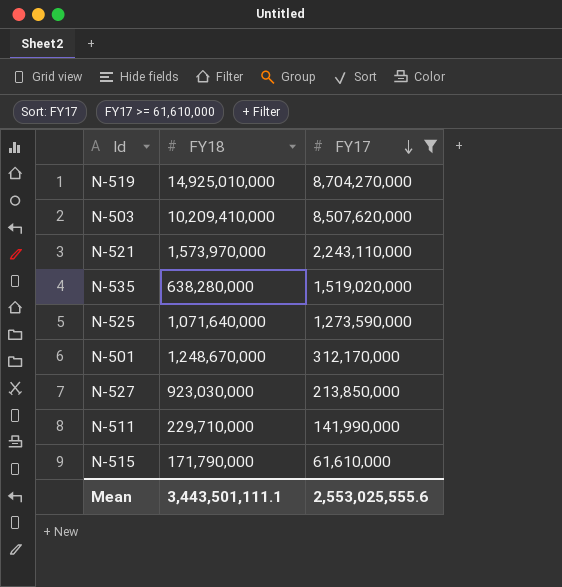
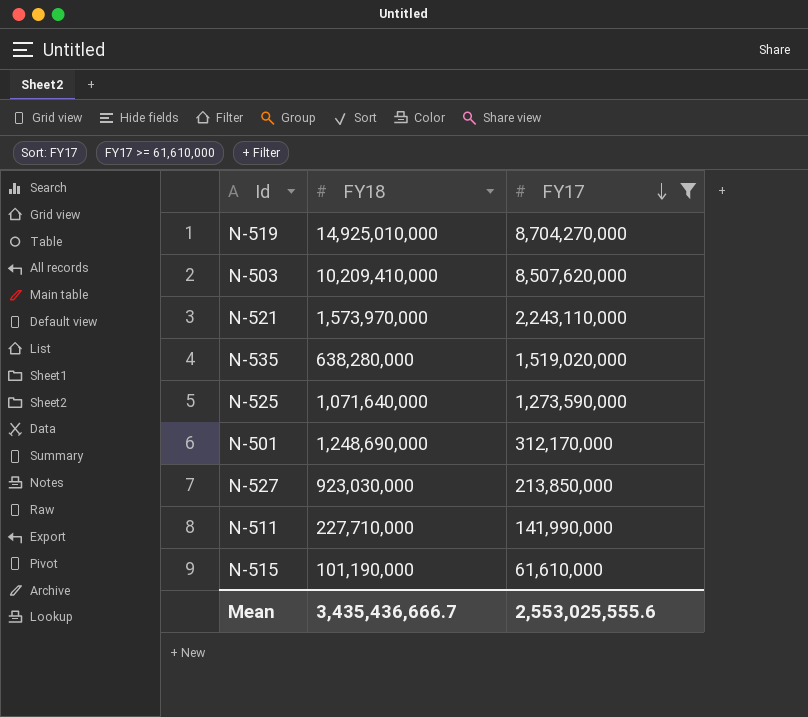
N-501 | FY18: 1,248,670,000 -> 1,248,690,000
N-511 | FY18: 229,710,000 -> 227,710,000
N-515 | FY18: 171,790,000 -> 101,190,000
Mean | FY18: 3,443,501,111.1 -> 3,435,436,666.7

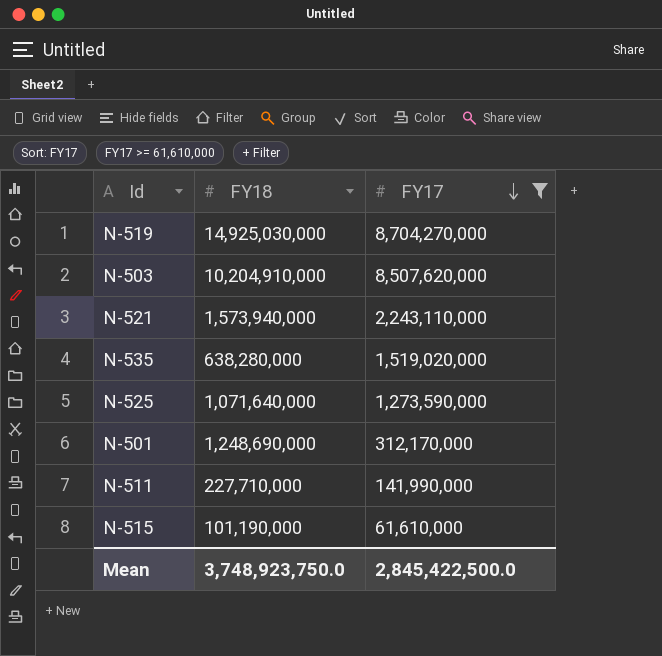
row N-527: 923,030,000 | 213,850,000 -> none
N-519 | FY18: 14,925,010,000 -> 14,925,030,000
N-503 | FY18: 10,209,410,000 -> 10,204,910,000
N-521 | FY18: 1,573,970,000 -> 1,573,940,000
Mean | FY18: 3,435,436,666.7 -> 3,748,923,750.0
Mean | FY17: 2,553,025,555.6 -> 2,845,422,500.0

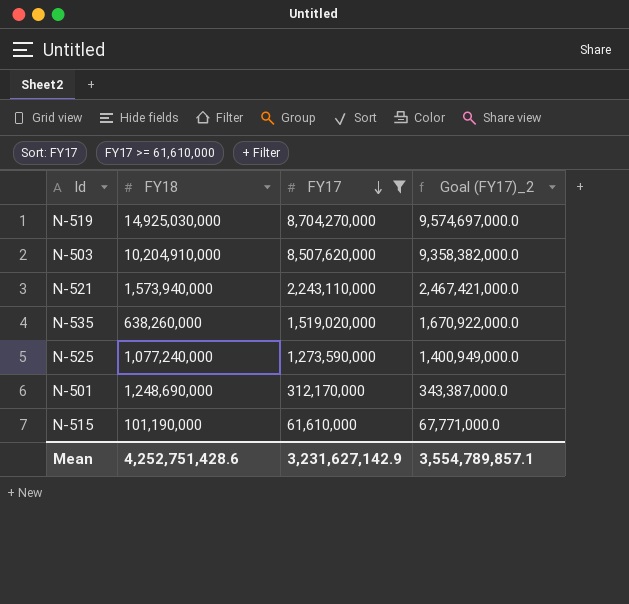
column Goal (FY17)_2 | formula: none -> [FY17] * 1.1
row N-511: 227,710,000 | 141,990,000 -> none
N-535 | FY18: 638,280,000 -> 638,260,000
N-525 | FY18: 1,071,640,000 -> 1,077,240,000
Mean | FY18: 3,748,923,750.0 -> 4,252,751,428.6
Mean | FY17: 2,845,422,500.0 -> 3,231,627,142.9

